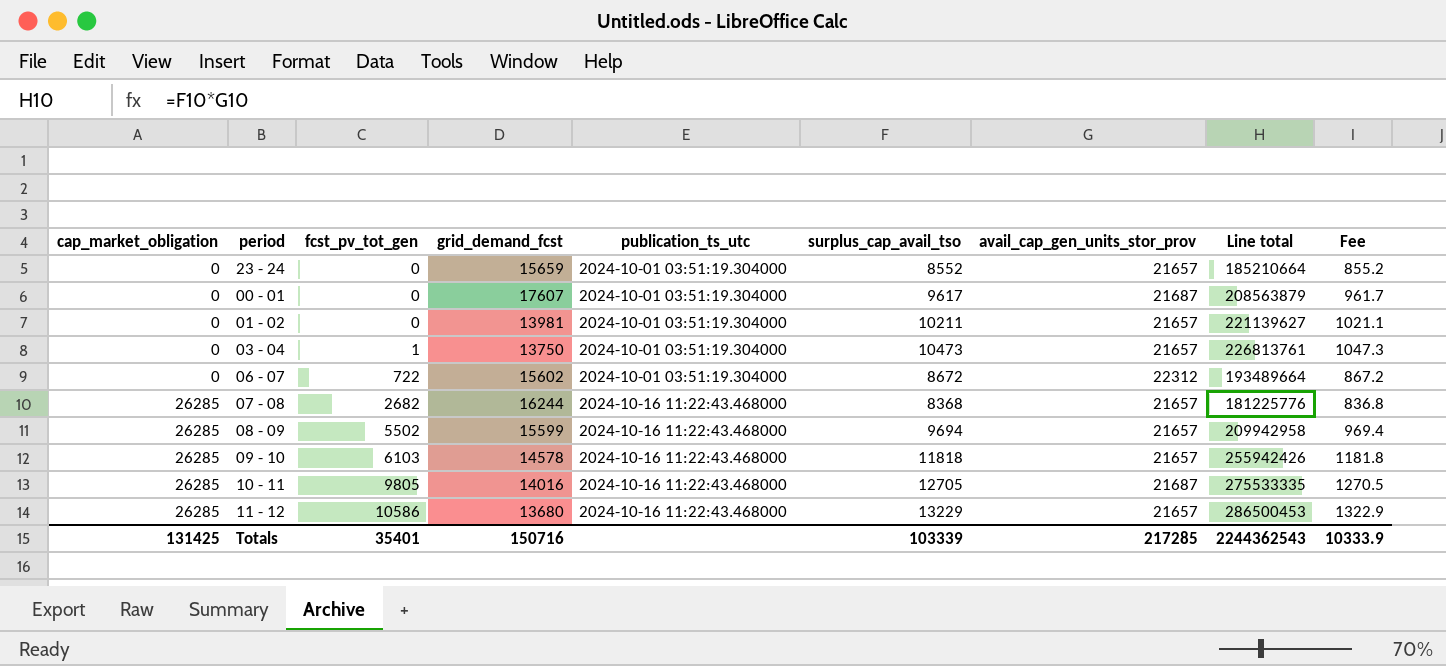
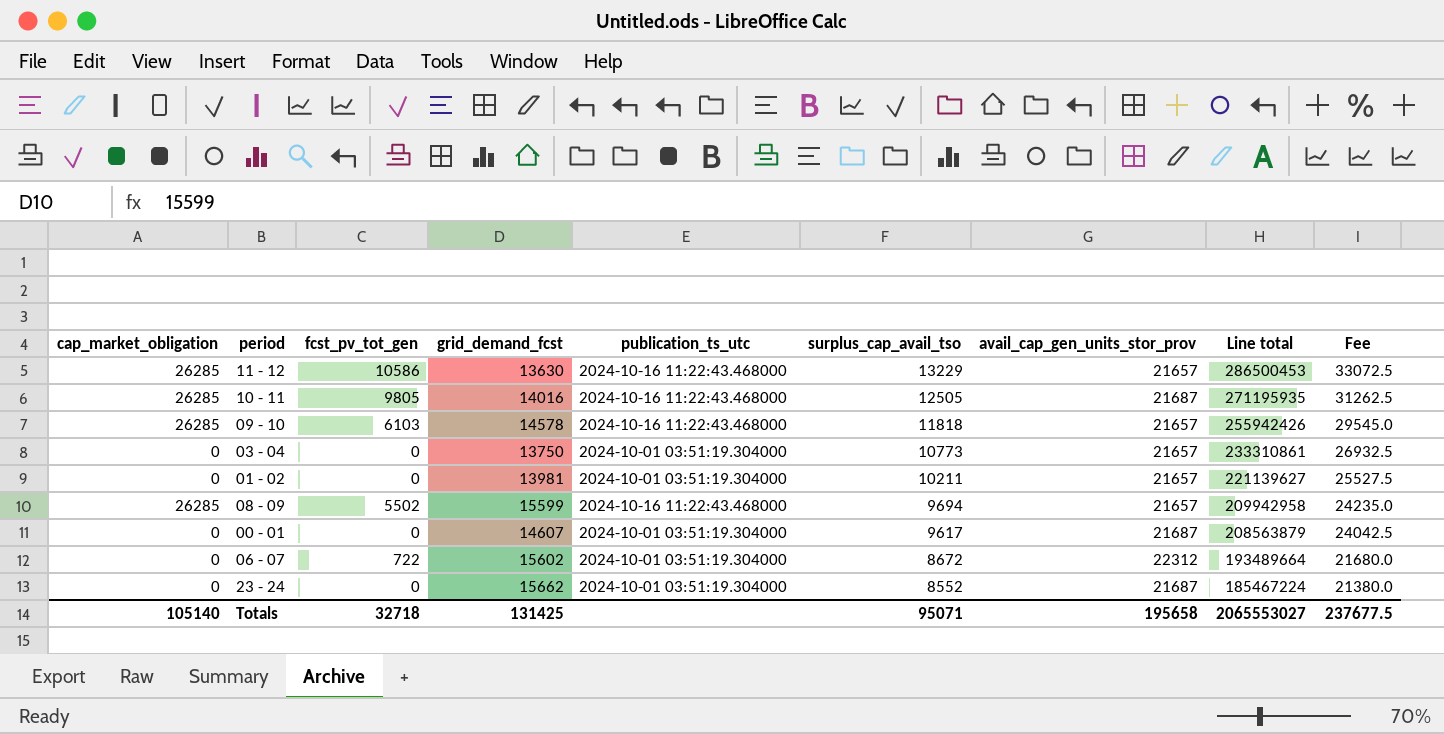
row order: cap_market_obligation ascending -> surplus_cap_avail_tso descending
column Fee | formula: [surplus_cap_avail_tso] * 0.1 -> [surplus_cap_avail_tso] * 2.5
row 07 - 08: 26285 | 2682 | 16244 | 2024-10-16 11:22:43.468000 | 8368 | 21657 | 181225776 | 836.8 -> none
11 - 12 | grid_demand_fcst: 13680 -> 13630
10 - 11 | surplus_cap_avail_tso: 12705 -> 12505
10 - 11 | Line total: 275533335 -> 271195935
03 - 04 | fcst_pv_tot_gen: 1 -> 0
03 - 04 | surplus_cap_avail_tso: 10473 -> 10773
03 - 04 | Line total: 226813761 -> 233310861
00 - 01 | grid_demand_fcst: 17607 -> 14607
23 - 24 | grid_demand_fcst: 15659 -> 15662
23 - 24 | avail_cap_gen_units_stor_prov: 21657 -> 21687
23 - 24 | Line total: 185210664 -> 185467224
Totals | cap_market_obligation: 131425 -> 105140
Totals | fcst_pv_tot_gen: 35401 -> 32718
Totals | grid_demand_fcst: 150716 -> 131425
Totals | surplus_cap_avail_tso: 103339 -> 95071
Totals | avail_cap_gen_units_stor_prov: 217285 -> 195658
Totals | Line total: 2244362543 -> 2065553027
Totals | Fee: 10333.9 -> 237677.5

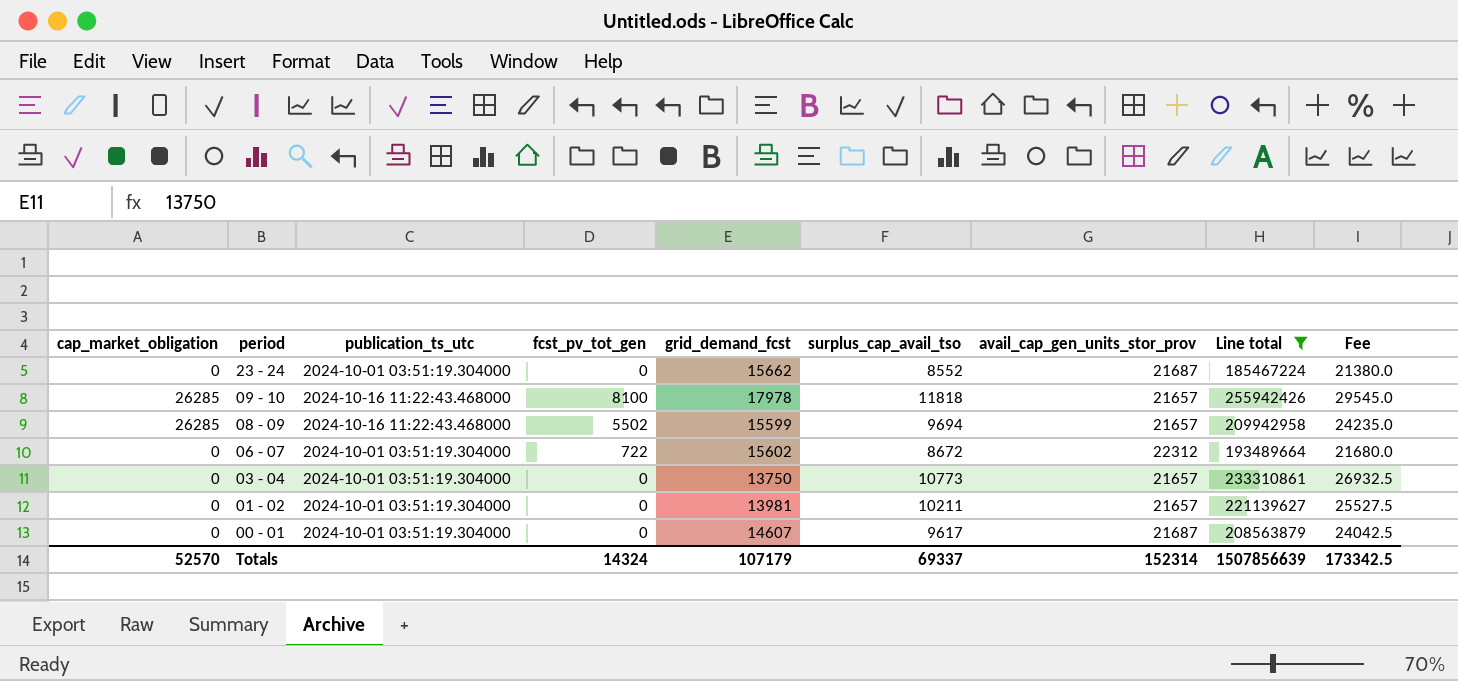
filter: none -> Line total <= 255942426
row order: surplus_cap_avail_tso descending -> period descending
column publication_ts_utc | position: 5 -> 3
09 - 10 | fcst_pv_tot_gen: 6103 -> 8100
09 - 10 | grid_demand_fcst: 14578 -> 17978
Totals | cap_market_obligation: 105140 -> 52570
Totals | fcst_pv_tot_gen: 32718 -> 14324
Totals | grid_demand_fcst: 131425 -> 107179
Totals | surplus_cap_avail_tso: 95071 -> 69337
Totals | avail_cap_gen_units_stor_prov: 195658 -> 152314
Totals | Line total: 2065553027 -> 1507856639
Totals | Fee: 237677.5 -> 173342.5

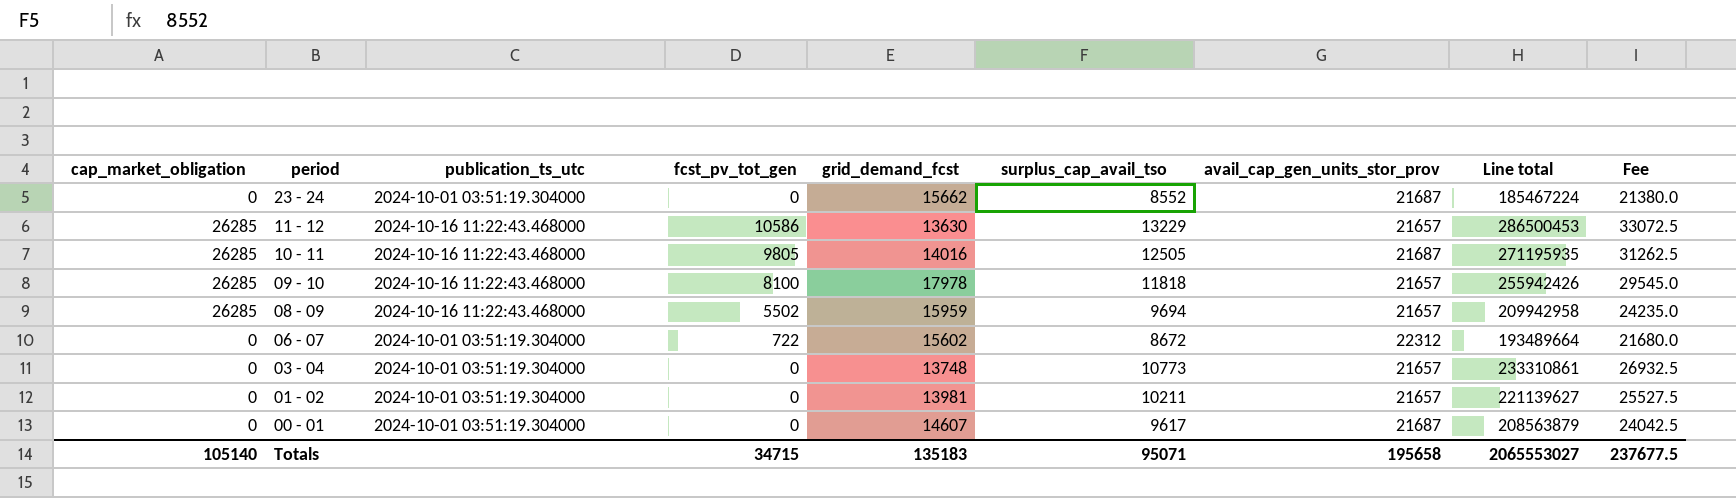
filter: Line total <= 255942426 -> none
08 - 09 | grid_demand_fcst: 15599 -> 15959
03 - 04 | grid_demand_fcst: 13750 -> 13748
Totals | cap_market_obligation: 52570 -> 105140
Totals | fcst_pv_tot_gen: 14324 -> 34715
Totals | grid_demand_fcst: 107179 -> 135183
Totals | surplus_cap_avail_tso: 69337 -> 95071
Totals | avail_cap_gen_units_stor_prov: 152314 -> 195658
Totals | Line total: 1507856639 -> 2065553027
Totals | Fee: 173342.5 -> 237677.5

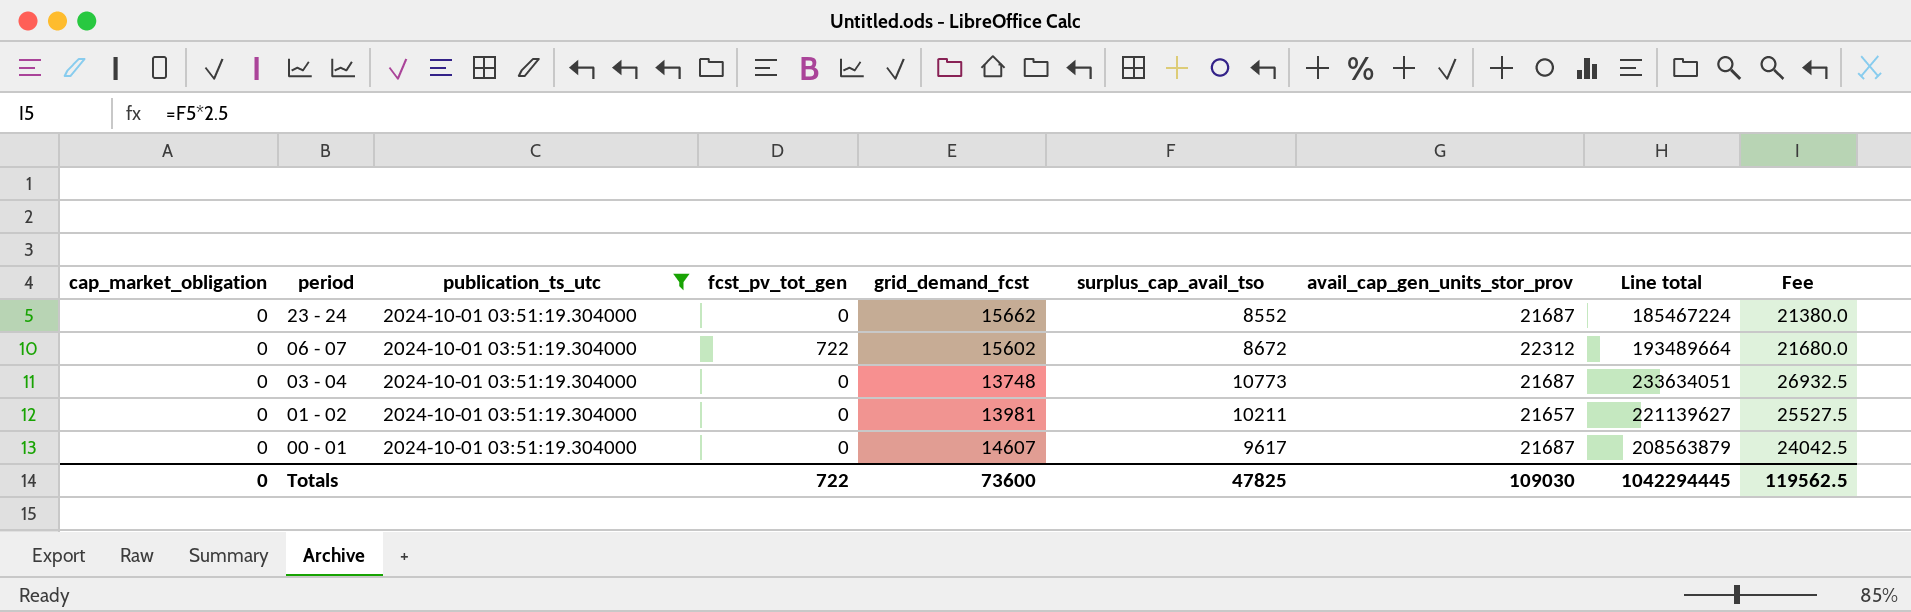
filter: none -> publication_ts_utc = 2024-10-01 03:51:19.304000
03 - 04 | avail_cap_gen_units_stor_prov: 21657 -> 21687
03 - 04 | Line total: 233310861 -> 233634051
Totals | cap_market_obligation: 105140 -> 0
Totals | fcst_pv_tot_gen: 34715 -> 722
Totals | grid_demand_fcst: 135183 -> 73600
Totals | surplus_cap_avail_tso: 95071 -> 47825
Totals | avail_cap_gen_units_stor_prov: 195658 -> 109030
Totals | Line total: 2065553027 -> 1042294445
Totals | Fee: 237677.5 -> 119562.5

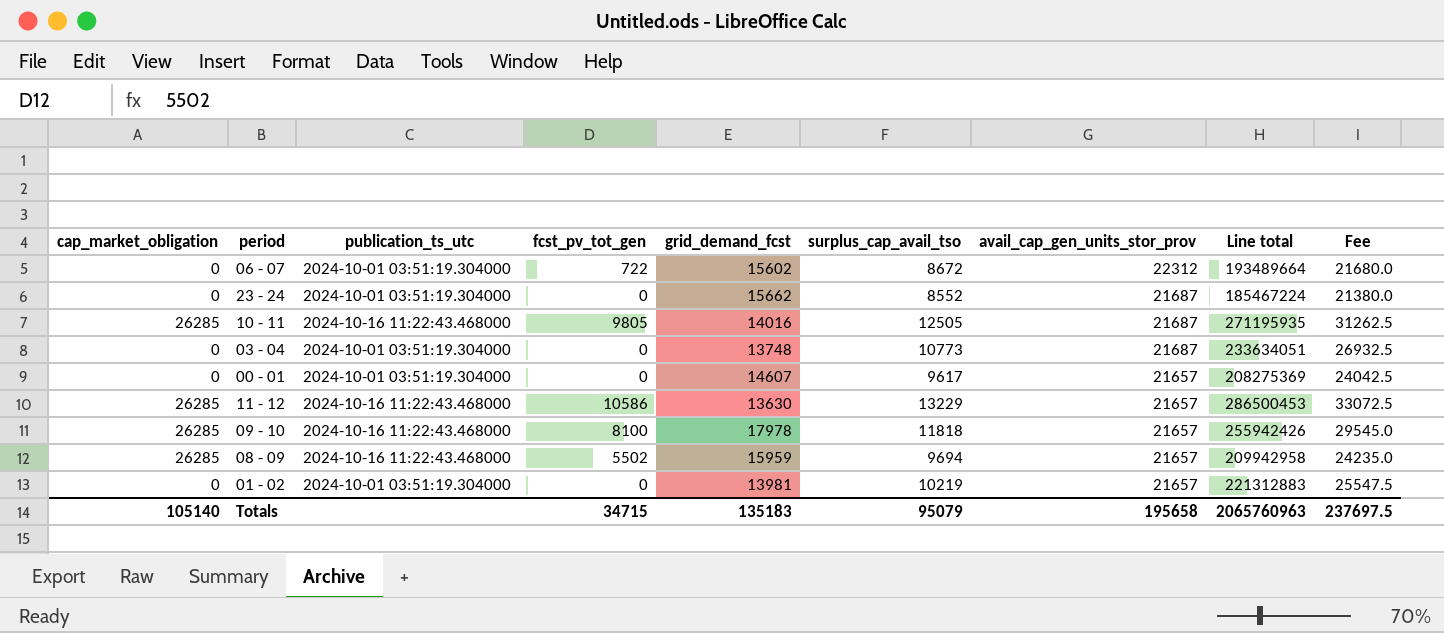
filter: publication_ts_utc = 2024-10-01 03:51:19.304000 -> none
row order: period descending -> avail_cap_gen_units_stor_prov descending
00 - 01 | avail_cap_gen_units_stor_prov: 21687 -> 21657
00 - 01 | Line total: 208563879 -> 208275369
01 - 02 | surplus_cap_avail_tso: 10211 -> 10219
01 - 02 | Line total: 221139627 -> 221312883
01 - 02 | Fee: 25527.5 -> 25547.5
Totals | cap_market_obligation: 0 -> 105140
Totals | fcst_pv_tot_gen: 722 -> 34715
Totals | grid_demand_fcst: 73600 -> 135183
Totals | surplus_cap_avail_tso: 47825 -> 95079
Totals | avail_cap_gen_units_stor_prov: 109030 -> 195658
Totals | Line total: 1042294445 -> 2065760963
Totals | Fee: 119562.5 -> 237697.5

